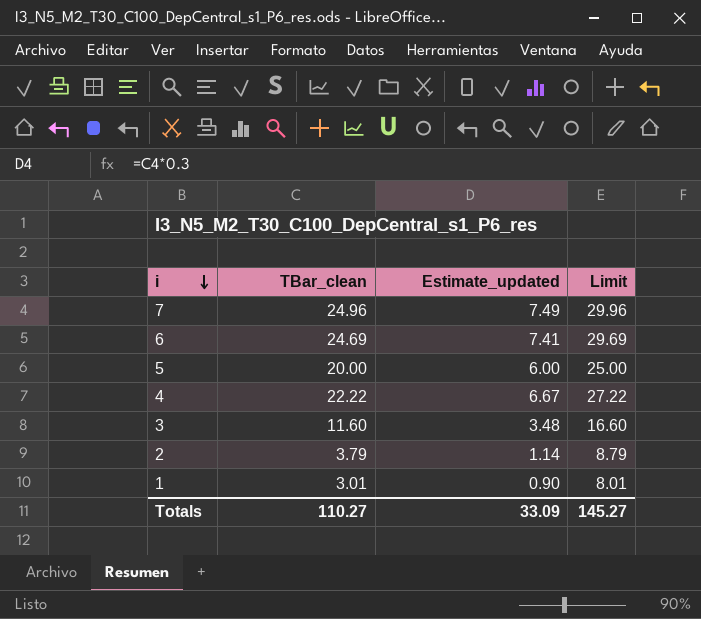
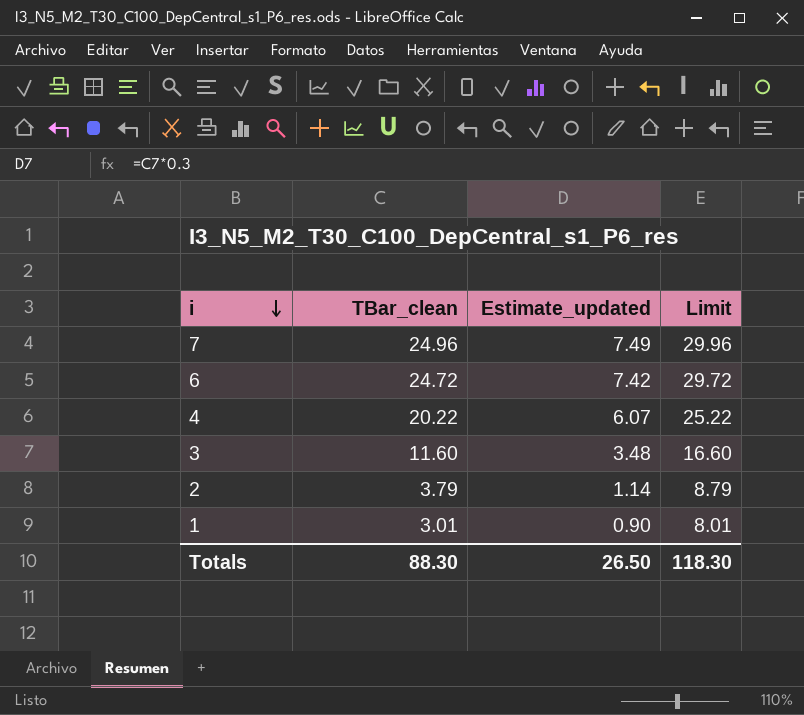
row 5: 20.00 | 6.00 | 25.00 -> none
6 | TBar_clean: 24.69 -> 24.72
6 | Estimate_updated: 7.41 -> 7.42
6 | Limit: 29.69 -> 29.72
4 | TBar_clean: 22.22 -> 20.22
4 | Estimate_updated: 6.67 -> 6.07
4 | Limit: 27.22 -> 25.22
Totals | TBar_clean: 110.27 -> 88.30
Totals | Estimate_updated: 33.09 -> 26.50
Totals | Limit: 145.27 -> 118.30

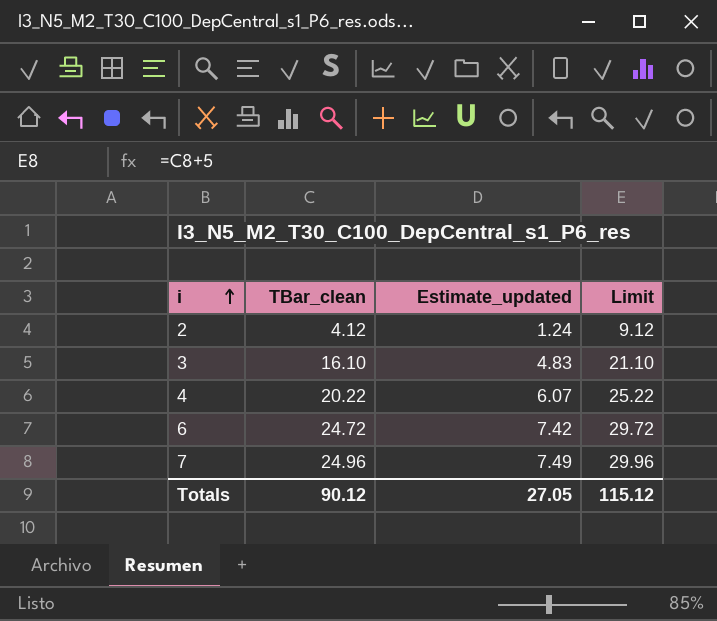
row order: i descending -> i ascending
row 1: 3.01 | 0.90 | 8.01 -> none
2 | TBar_clean: 3.79 -> 4.12
2 | Estimate_updated: 1.14 -> 1.24
2 | Limit: 8.79 -> 9.12
3 | TBar_clean: 11.60 -> 16.10
3 | Estimate_updated: 3.48 -> 4.83
3 | Limit: 16.60 -> 21.10
Totals | TBar_clean: 88.30 -> 90.12
Totals | Estimate_updated: 26.50 -> 27.05
Totals | Limit: 118.30 -> 115.12

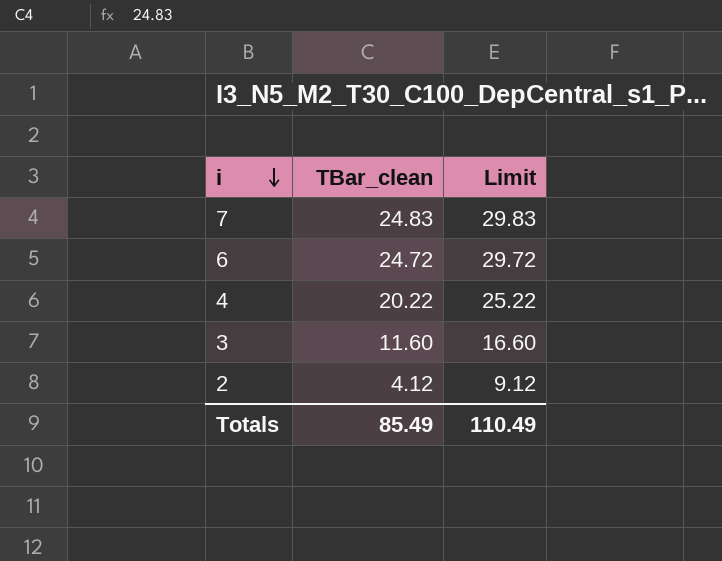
row order: i ascending -> i descending
column Estimate_updated | formula: [TBar_clean] * 0.3 -> none
7 | TBar_clean: 24.96 -> 24.83
7 | Limit: 29.96 -> 29.83
3 | TBar_clean: 16.10 -> 11.60
3 | Limit: 21.10 -> 16.60
Totals | TBar_clean: 90.12 -> 85.49
Totals | Limit: 115.12 -> 110.49

